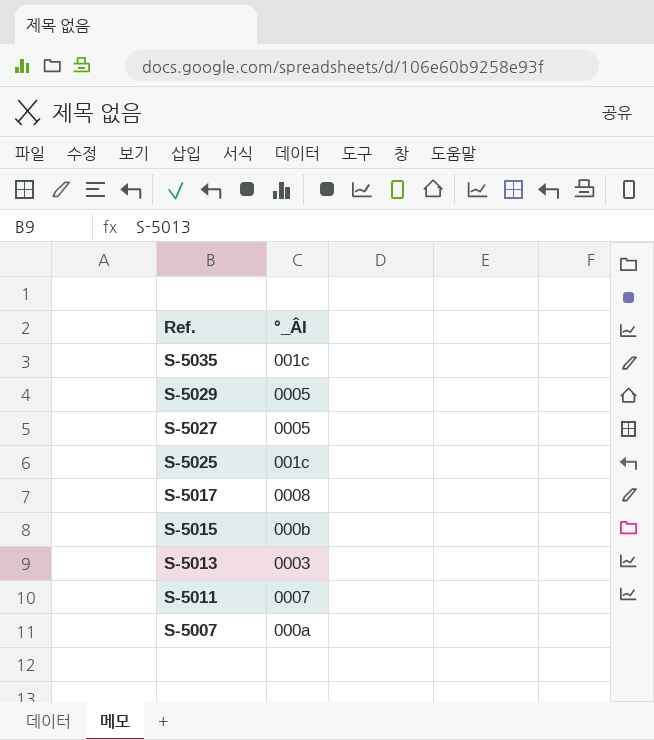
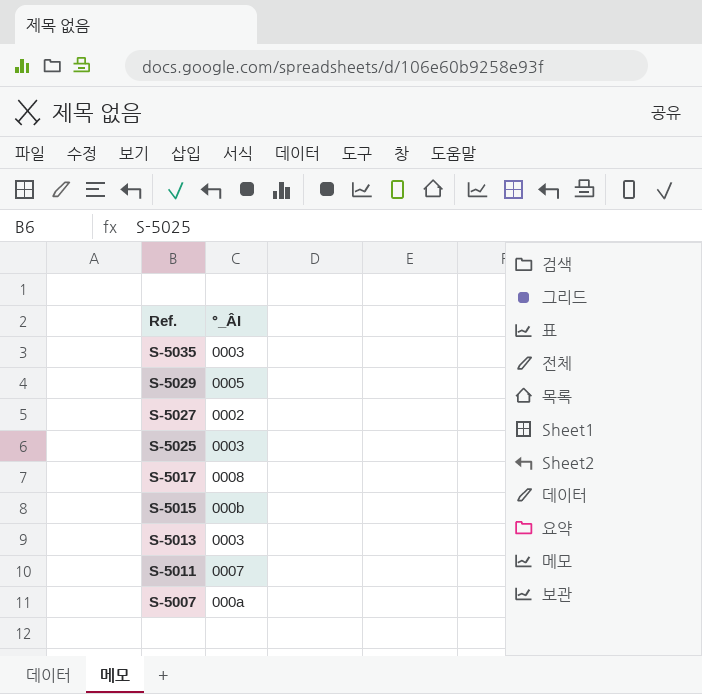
S-5035 | °_ÂI: 001c -> 0003
S-5027 | °_ÂI: 0005 -> 0002
S-5025 | °_ÂI: 001c -> 0003

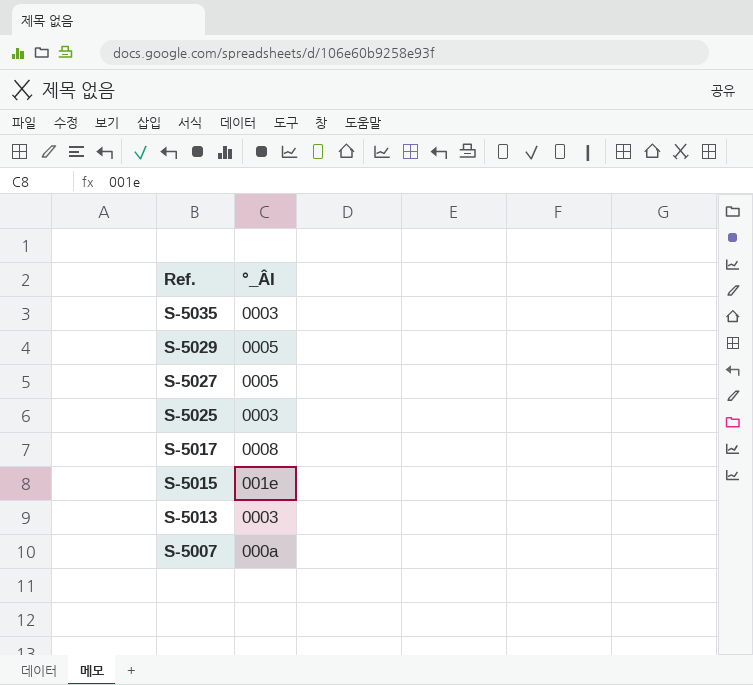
row S-5011: 0007 -> none
S-5027 | °_ÂI: 0002 -> 0005
S-5015 | °_ÂI: 000b -> 001e

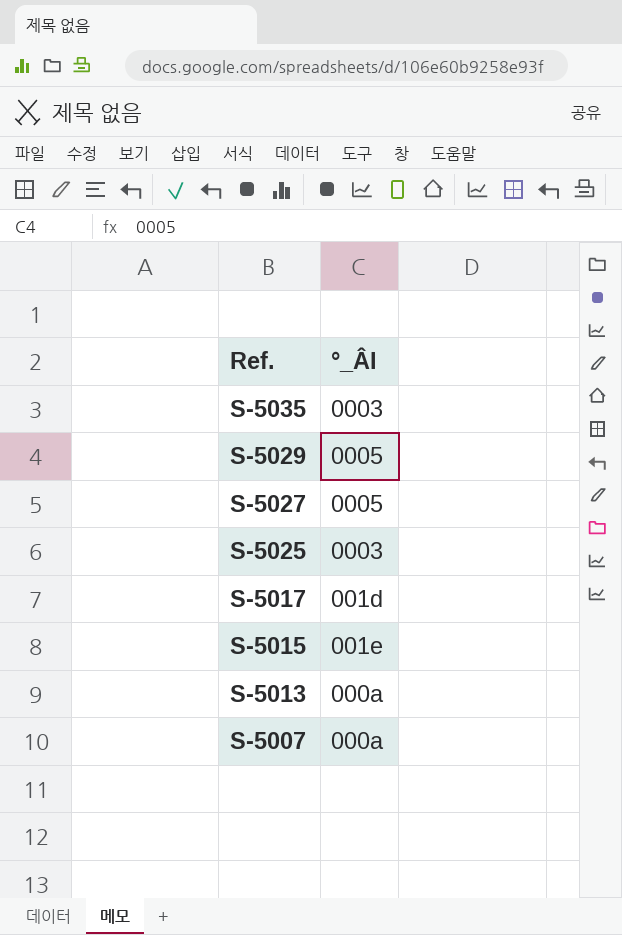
S-5017 | °_ÂI: 0008 -> 001d
S-5013 | °_ÂI: 0003 -> 000a

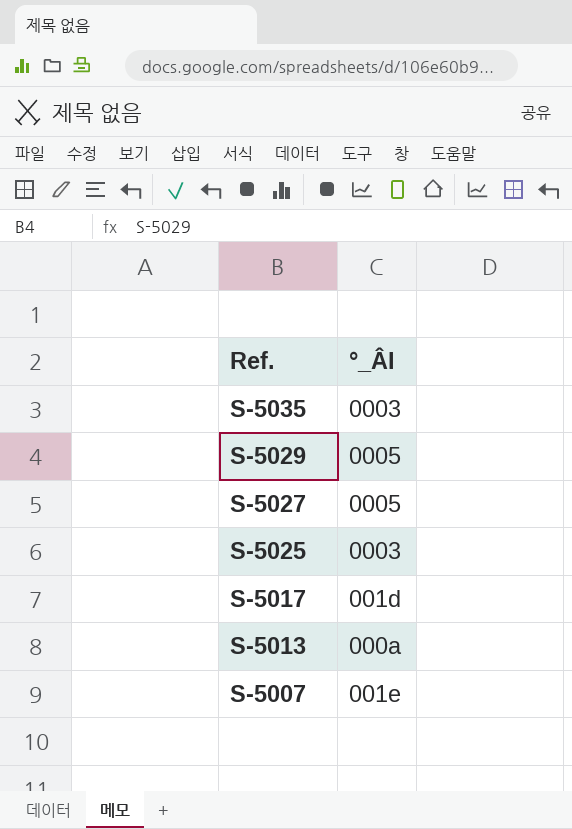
row S-5015: 001e -> none
S-5007 | °_ÂI: 000a -> 001e

